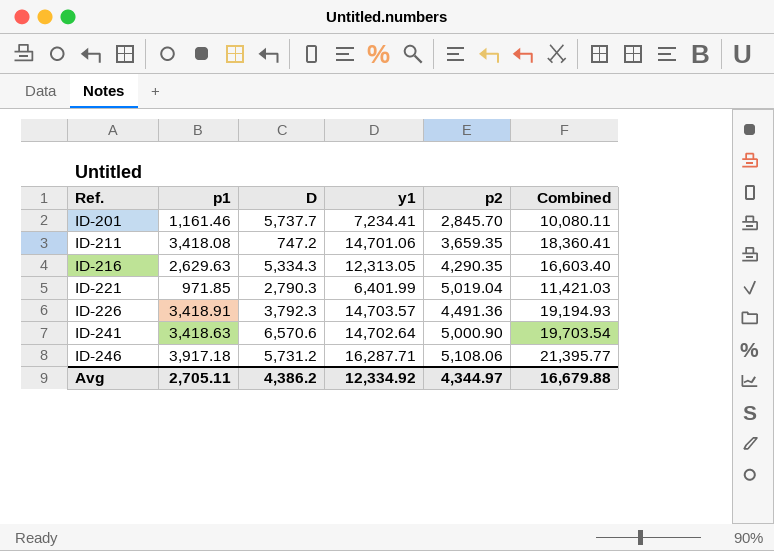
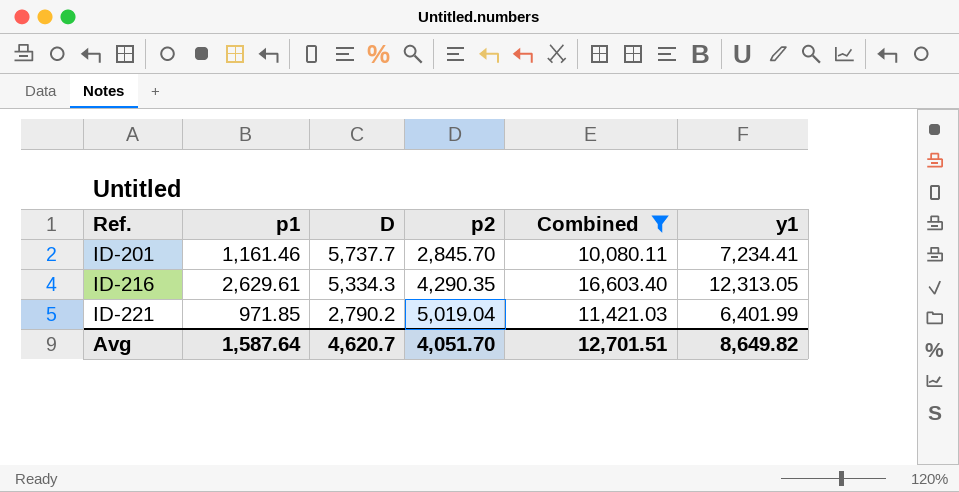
filter: none -> Combined <= 16,603.40
column y1 | position: 4 -> 6
ID-216 | p1: 2,629.63 -> 2,629.61
ID-221 | D: 2,790.3 -> 2,790.2
Avg | p1: 2,705.11 -> 1,587.64
Avg | D: 4,386.2 -> 4,620.7
Avg | p2: 4,344.97 -> 4,051.70
Avg | Combined: 16,679.88 -> 12,701.51
Avg | y1: 12,334.92 -> 8,649.82

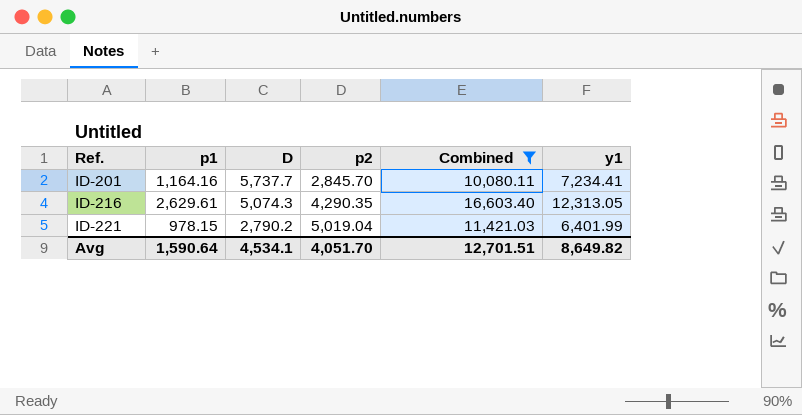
ID-201 | p1: 1,161.46 -> 1,164.16
ID-216 | D: 5,334.3 -> 5,074.3
ID-221 | p1: 971.85 -> 978.15
Avg | p1: 1,587.64 -> 1,590.64
Avg | D: 4,620.7 -> 4,534.1

